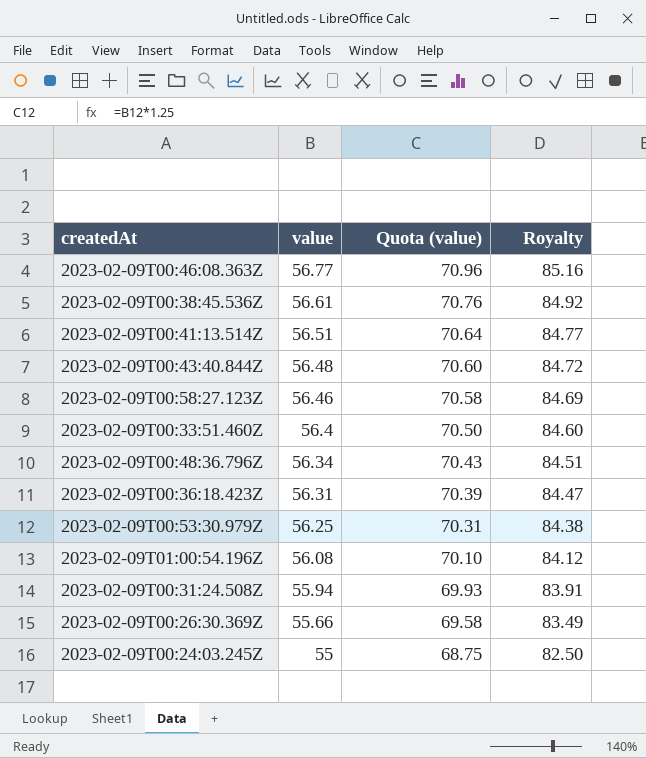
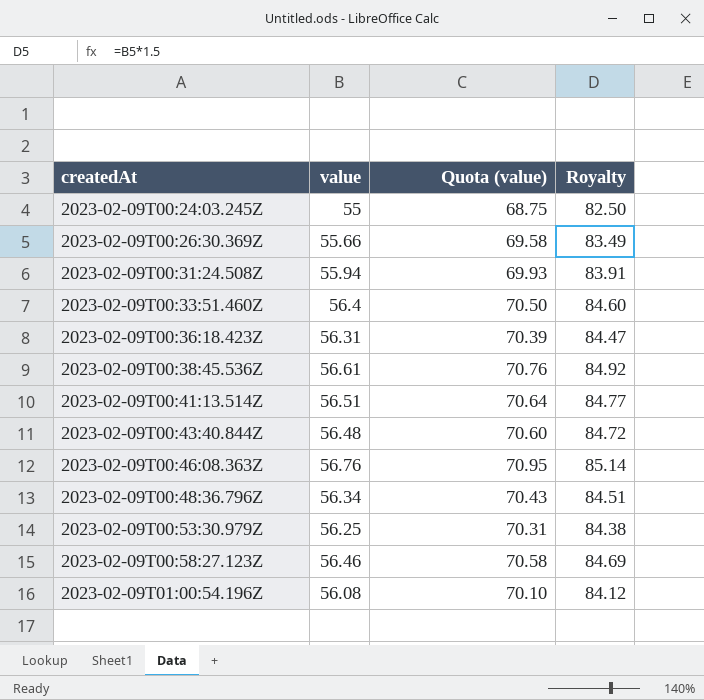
row order: value descending -> createdAt ascending
2023-02-09T00:46:08.363Z | value: 56.77 -> 56.76
2023-02-09T00:46:08.363Z | Quota (value): 70.96 -> 70.95
2023-02-09T00:46:08.363Z | Royalty: 85.16 -> 85.14

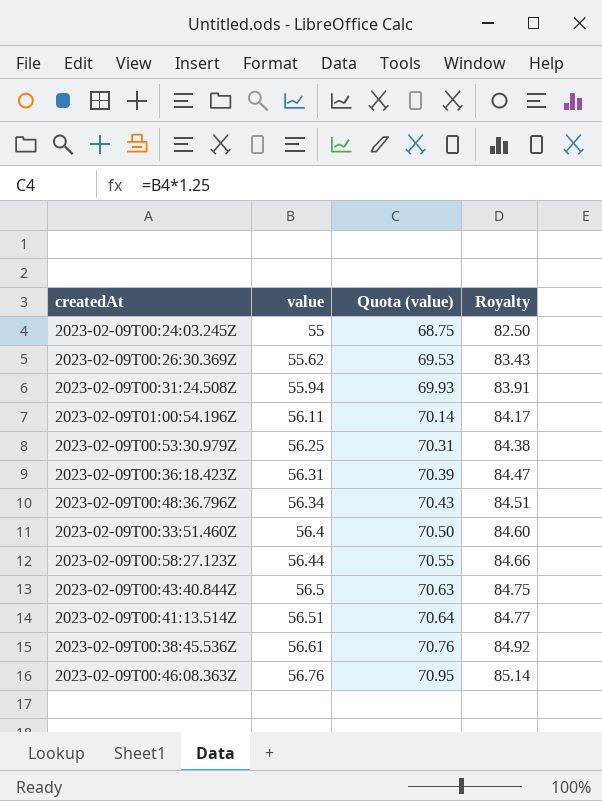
row order: createdAt ascending -> value ascending
2023-02-09T00:26:30.369Z | value: 55.66 -> 55.62
2023-02-09T00:26:30.369Z | Quota (value): 69.58 -> 69.53
2023-02-09T00:26:30.369Z | Royalty: 83.49 -> 83.43
2023-02-09T01:00:54.196Z | value: 56.08 -> 56.11
2023-02-09T01:00:54.196Z | Quota (value): 70.10 -> 70.14
2023-02-09T01:00:54.196Z | Royalty: 84.12 -> 84.17
2023-02-09T00:58:27.123Z | value: 56.46 -> 56.44
2023-02-09T00:58:27.123Z | Quota (value): 70.58 -> 70.55
2023-02-09T00:58:27.123Z | Royalty: 84.69 -> 84.66
2023-02-09T00:43:40.844Z | value: 56.48 -> 56.5
2023-02-09T00:43:40.844Z | Quota (value): 70.60 -> 70.63
2023-02-09T00:43:40.844Z | Royalty: 84.72 -> 84.75

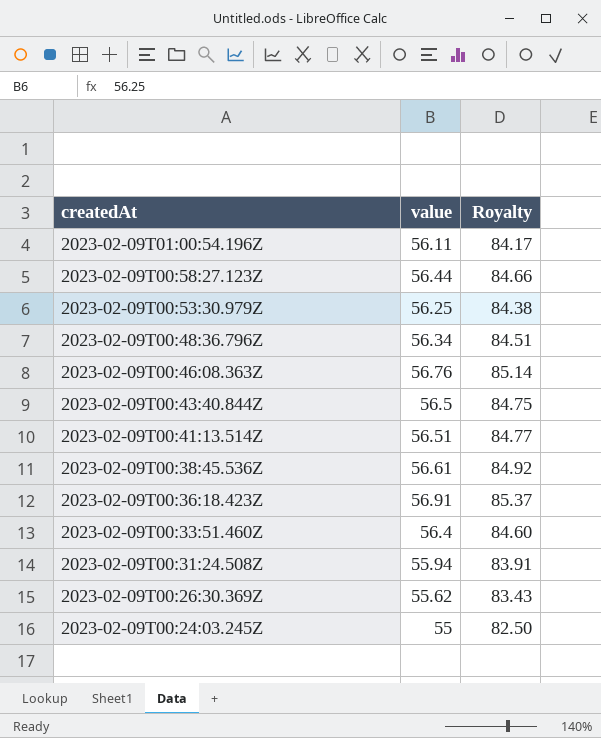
row order: value ascending -> createdAt descending
column Quota (value) | formula: [value] * 1.25 -> none
2023-02-09T00:36:18.423Z | value: 56.31 -> 56.91
2023-02-09T00:36:18.423Z | Royalty: 84.47 -> 85.37

